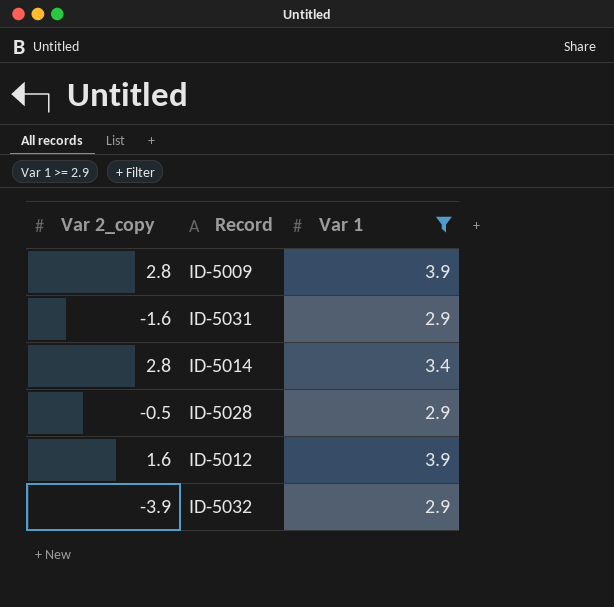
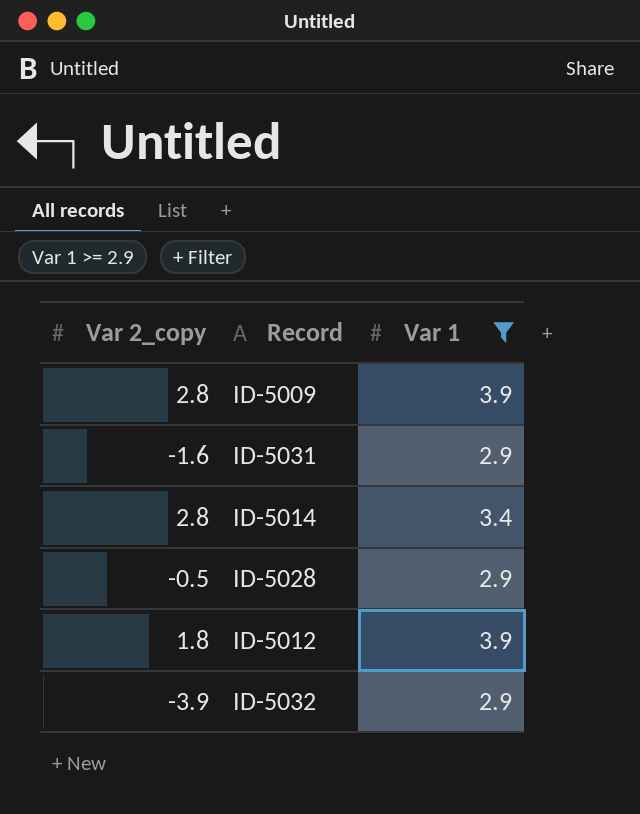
ID-5012 | Var 2_copy: 1.6 -> 1.8

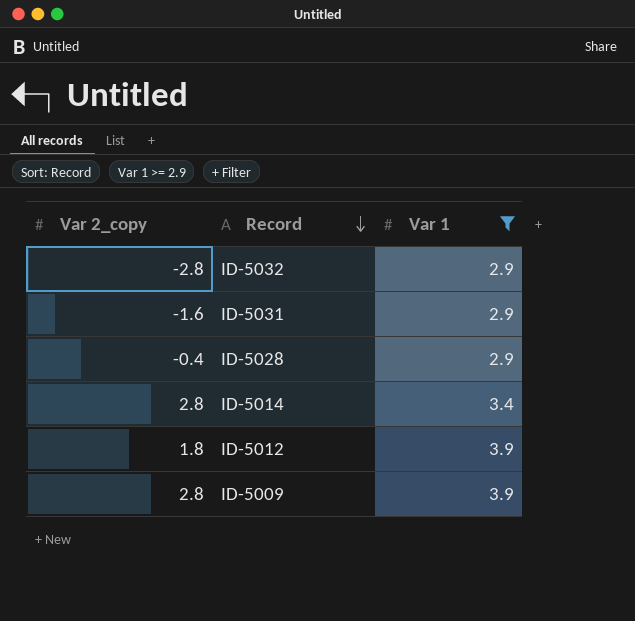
row order: none -> Record descending
ID-5032 | Var 2_copy: -3.9 -> -2.8
ID-5028 | Var 2_copy: -0.5 -> -0.4

